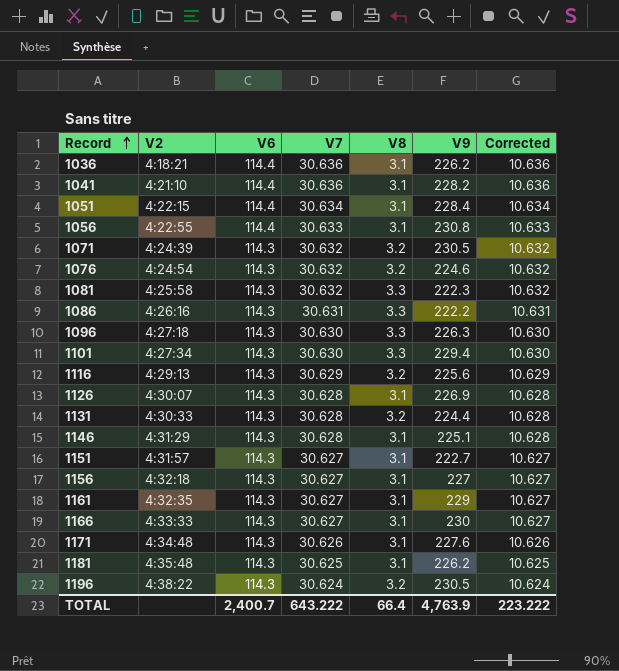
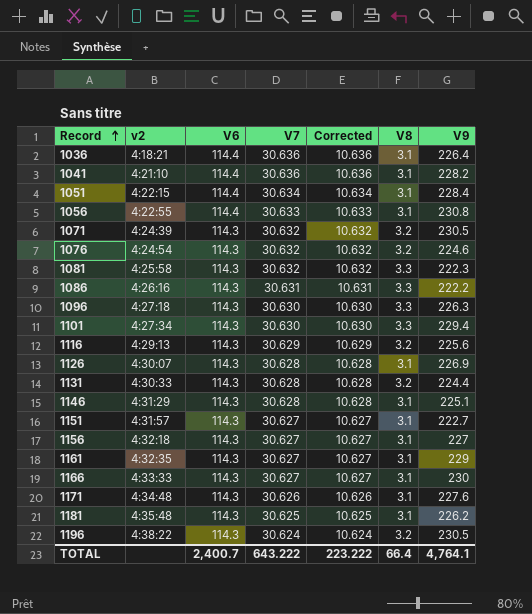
column name: V2 -> v2
column Corrected | position: 7 -> 5
1036 | V9: 226.2 -> 226.4
TOTAL | V9: 4,763.9 -> 4,764.1

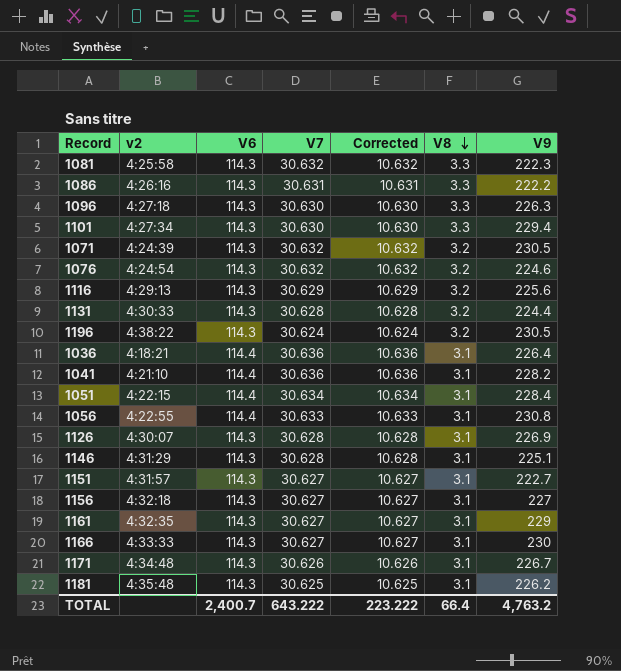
row order: Record ascending -> V8 descending
1171 | V9: 227.6 -> 226.7
TOTAL | V9: 4,764.1 -> 4,763.2

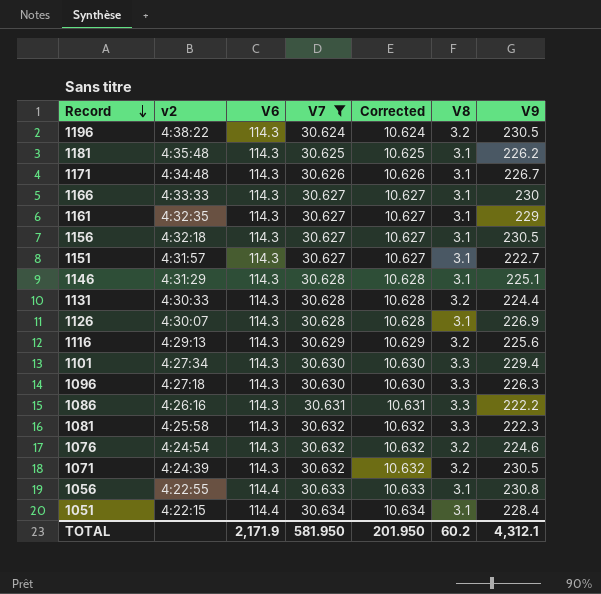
filter: none -> V7 != 30.636
row order: V8 descending -> Record descending
1156 | V9: 227 -> 230.5
TOTAL | V6: 2,400.7 -> 2,171.9
TOTAL | V7: 643.222 -> 581.950
TOTAL | Corrected: 223.222 -> 201.950
TOTAL | V8: 66.4 -> 60.2
TOTAL | V9: 4,763.2 -> 4,312.1

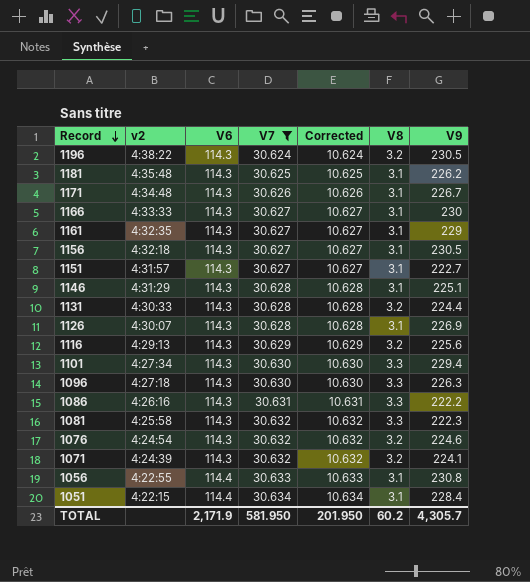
1071 | V9: 230.5 -> 224.1
TOTAL | V9: 4,312.1 -> 4,305.7

